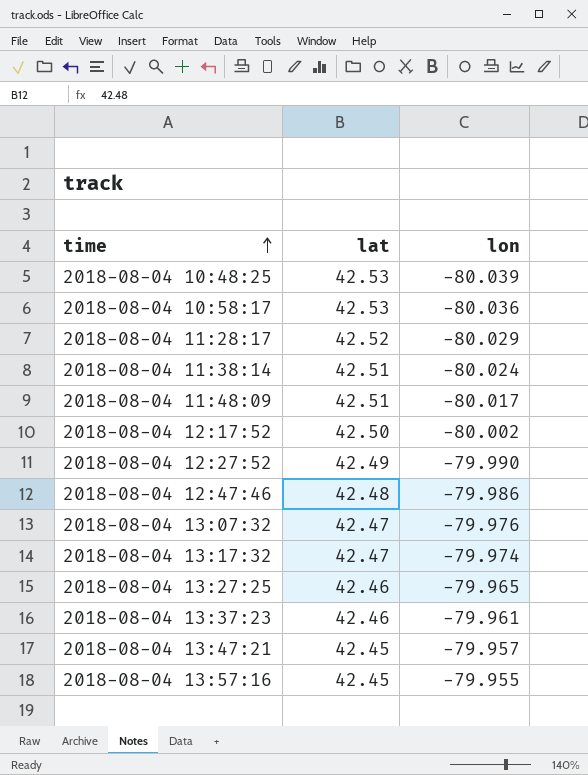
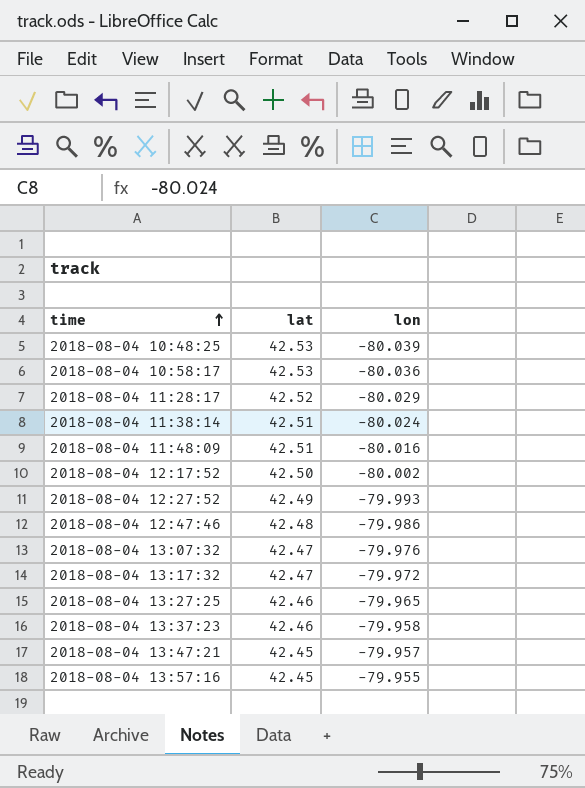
2018-08-04 11:48:09 | lon: -80.017 -> -80.016
2018-08-04 12:27:52 | lon: -79.990 -> -79.993
2018-08-04 13:17:32 | lon: -79.974 -> -79.972
2018-08-04 13:37:23 | lon: -79.961 -> -79.958

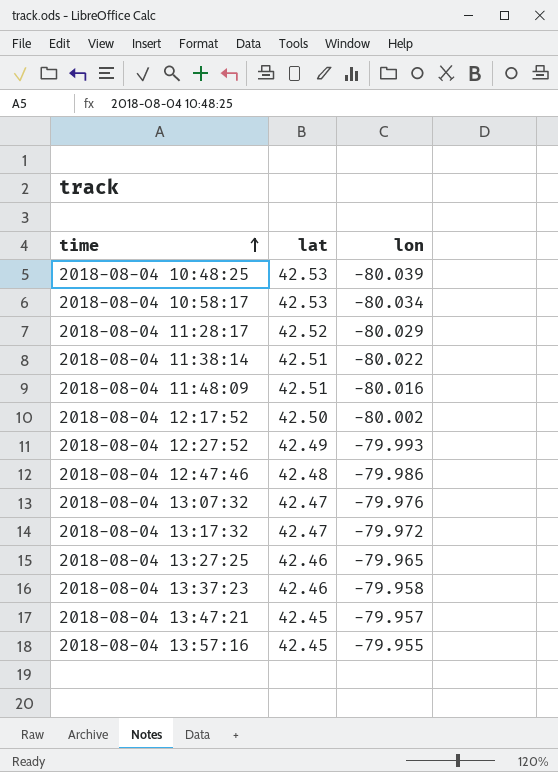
2018-08-04 10:58:17 | lon: -80.036 -> -80.034
2018-08-04 11:38:14 | lon: -80.024 -> -80.022

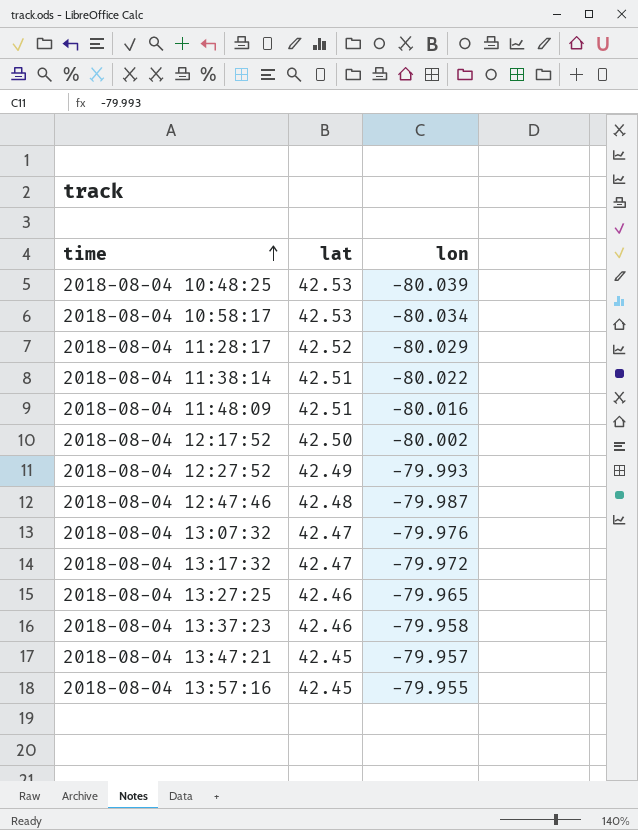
2018-08-04 12:47:46 | lon: -79.986 -> -79.987

